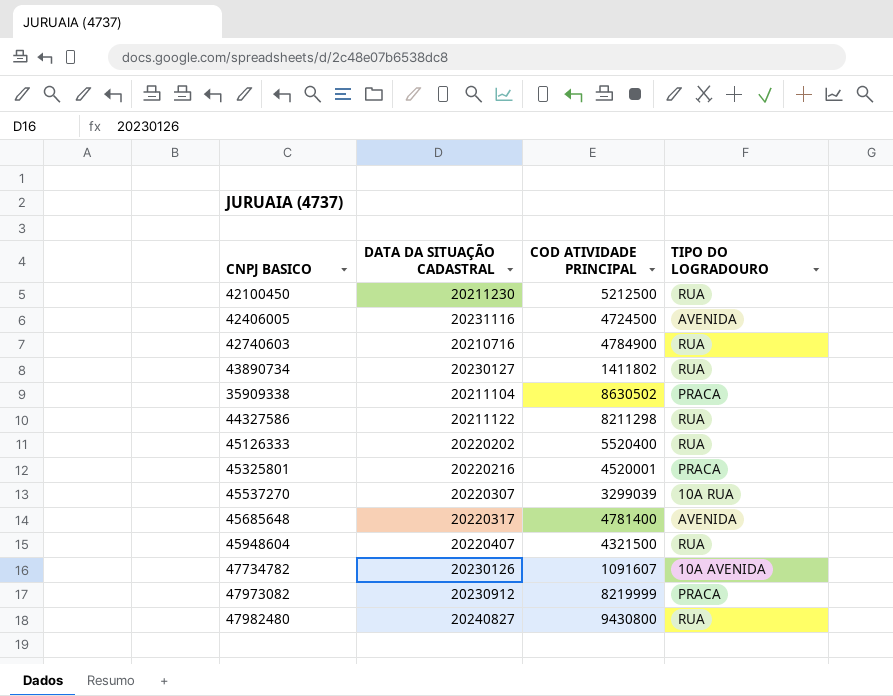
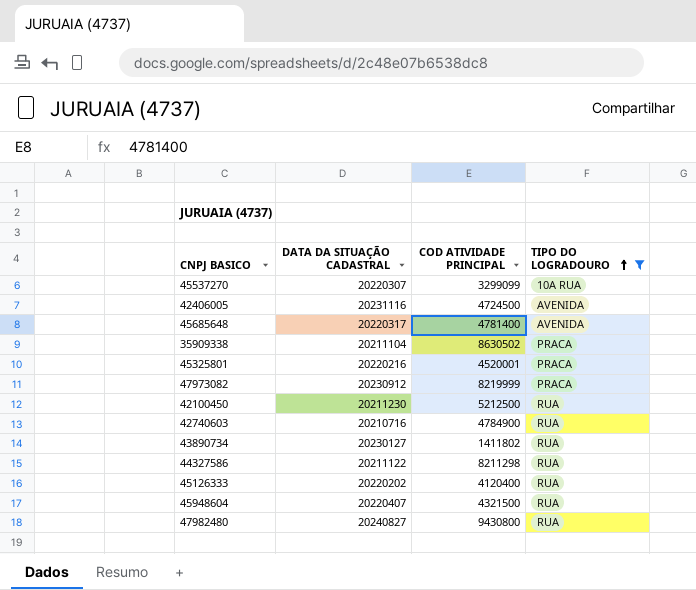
filter: none -> TIPO DO LOGRADOURO != 10A AVENIDA
row order: none -> TIPO DO LOGRADOURO ascending
45537270 | COD ATIVIDADE PRINCIPAL: 3299039 -> 3299099
45126333 | COD ATIVIDADE PRINCIPAL: 5520400 -> 4120400

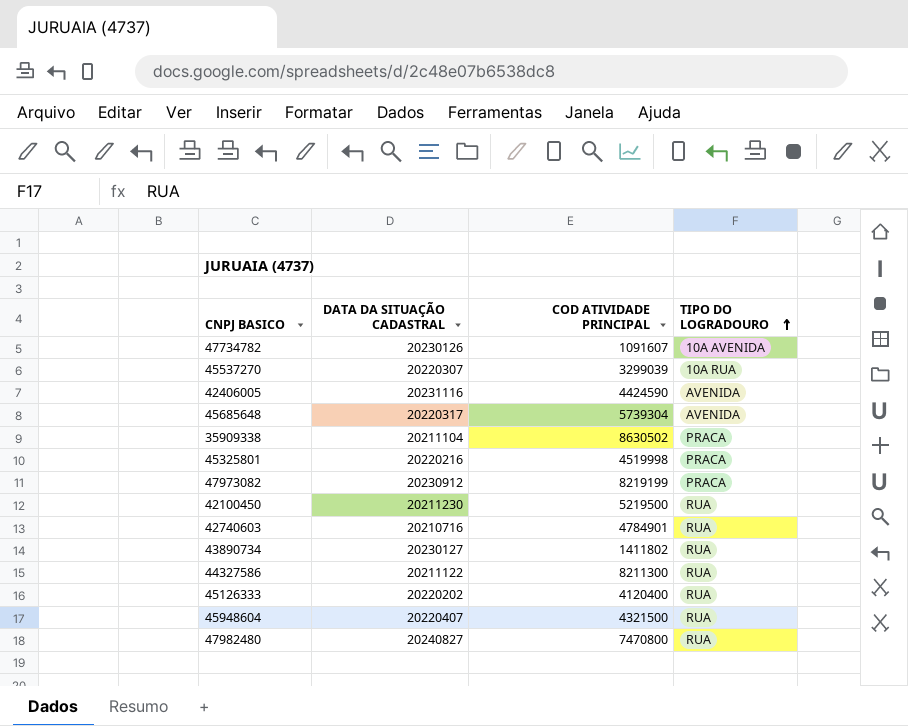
filter: TIPO DO LOGRADOURO != 10A AVENIDA -> none
45537270 | COD ATIVIDADE PRINCIPAL: 3299099 -> 3299039
42406005 | COD ATIVIDADE PRINCIPAL: 4724500 -> 4424590
45685648 | COD ATIVIDADE PRINCIPAL: 4781400 -> 5739304
45325801 | COD ATIVIDADE PRINCIPAL: 4520001 -> 4519998
47973082 | COD ATIVIDADE PRINCIPAL: 8219999 -> 8219199
42100450 | COD ATIVIDADE PRINCIPAL: 5212500 -> 5219500
42740603 | COD ATIVIDADE PRINCIPAL: 4784900 -> 4784901
44327586 | COD ATIVIDADE PRINCIPAL: 8211298 -> 8211300
47982480 | COD ATIVIDADE PRINCIPAL: 9430800 -> 7470800

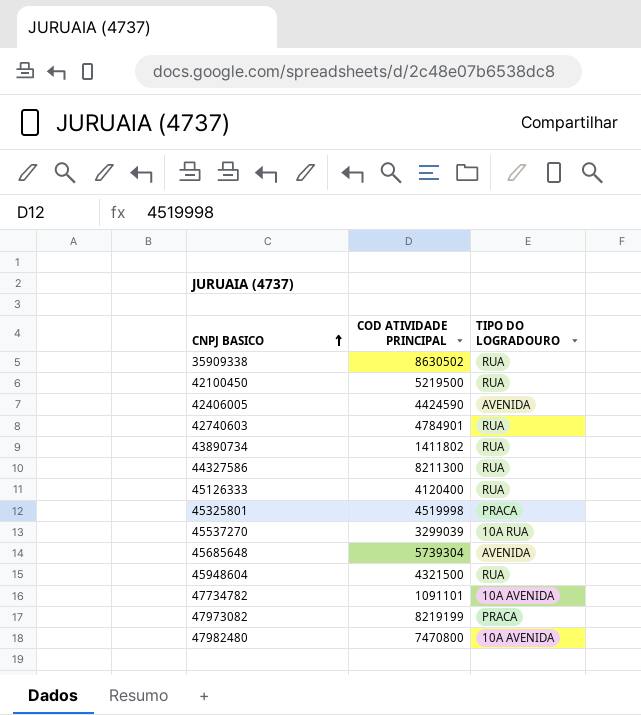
row order: TIPO DO LOGRADOURO ascending -> CNPJ BASICO ascending
column DATA DA SITUAÇÃO CADASTRAL | position: 2 -> none
35909338 | TIPO DO LOGRADOURO: PRACA -> RUA
47734782 | COD ATIVIDADE PRINCIPAL: 1091607 -> 1091101
47982480 | TIPO DO LOGRADOURO: RUA -> 10A AVENIDA

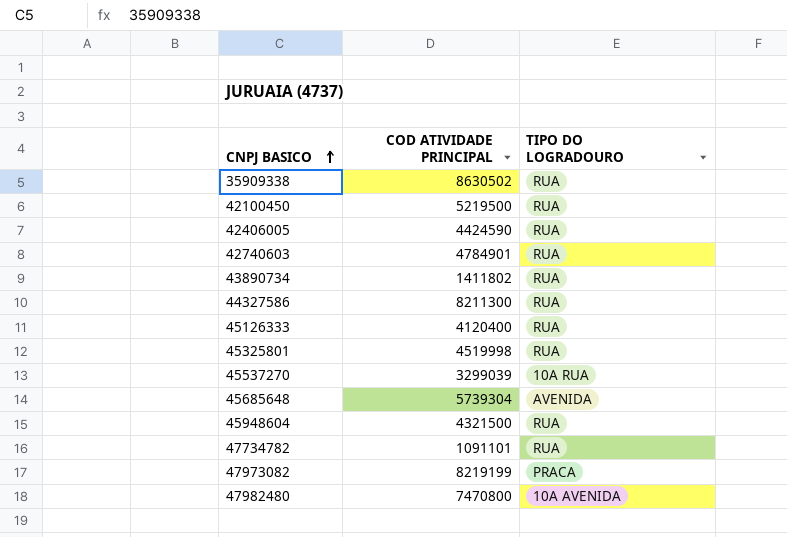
42406005 | TIPO DO LOGRADOURO: AVENIDA -> RUA
45325801 | TIPO DO LOGRADOURO: PRACA -> RUA
47734782 | TIPO DO LOGRADOURO: 10A AVENIDA -> RUA

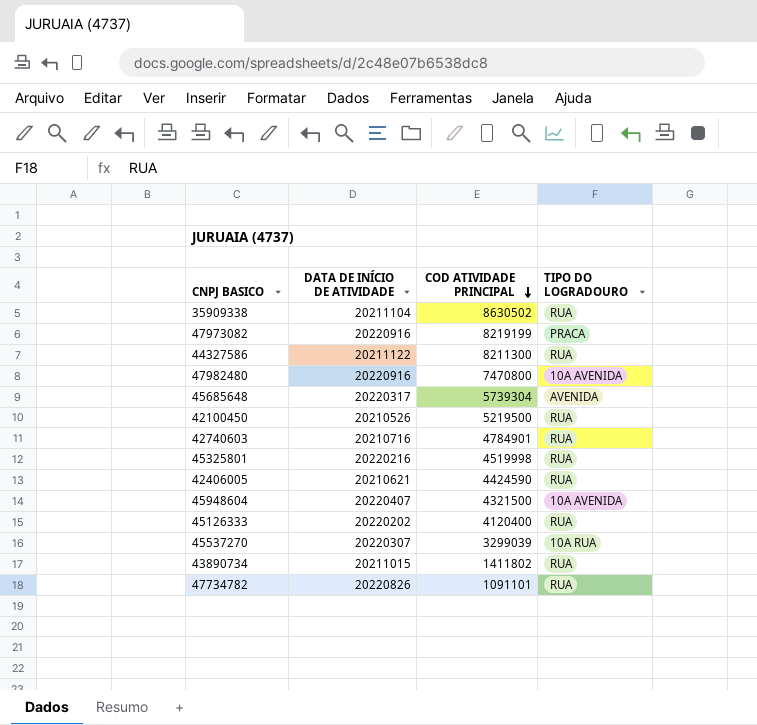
row order: CNPJ BASICO ascending -> COD ATIVIDADE PRINCIPAL descending
column DATA DE INÍCIO DE ATIVIDADE | position: none -> 2
45948604 | TIPO DO LOGRADOURO: RUA -> 10A AVENIDA

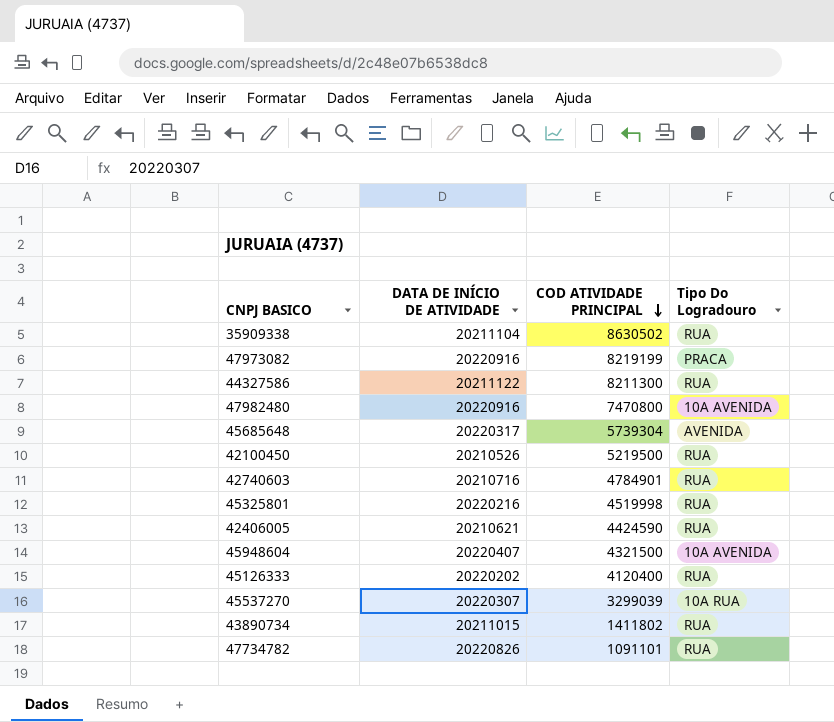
column name: TIPO DO LOGRADOURO -> Tipo Do Logradouro

